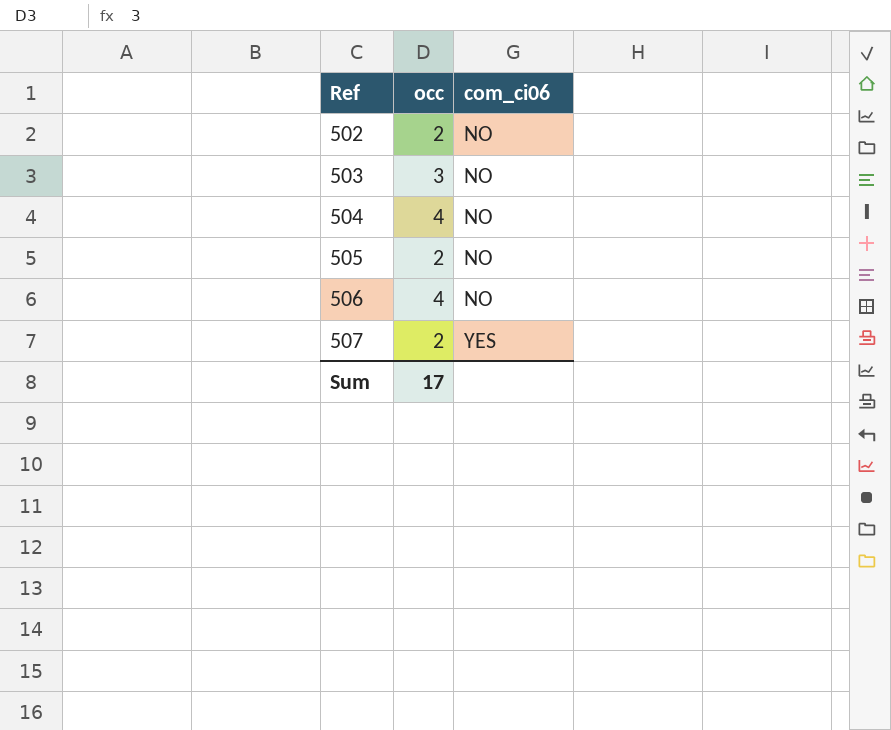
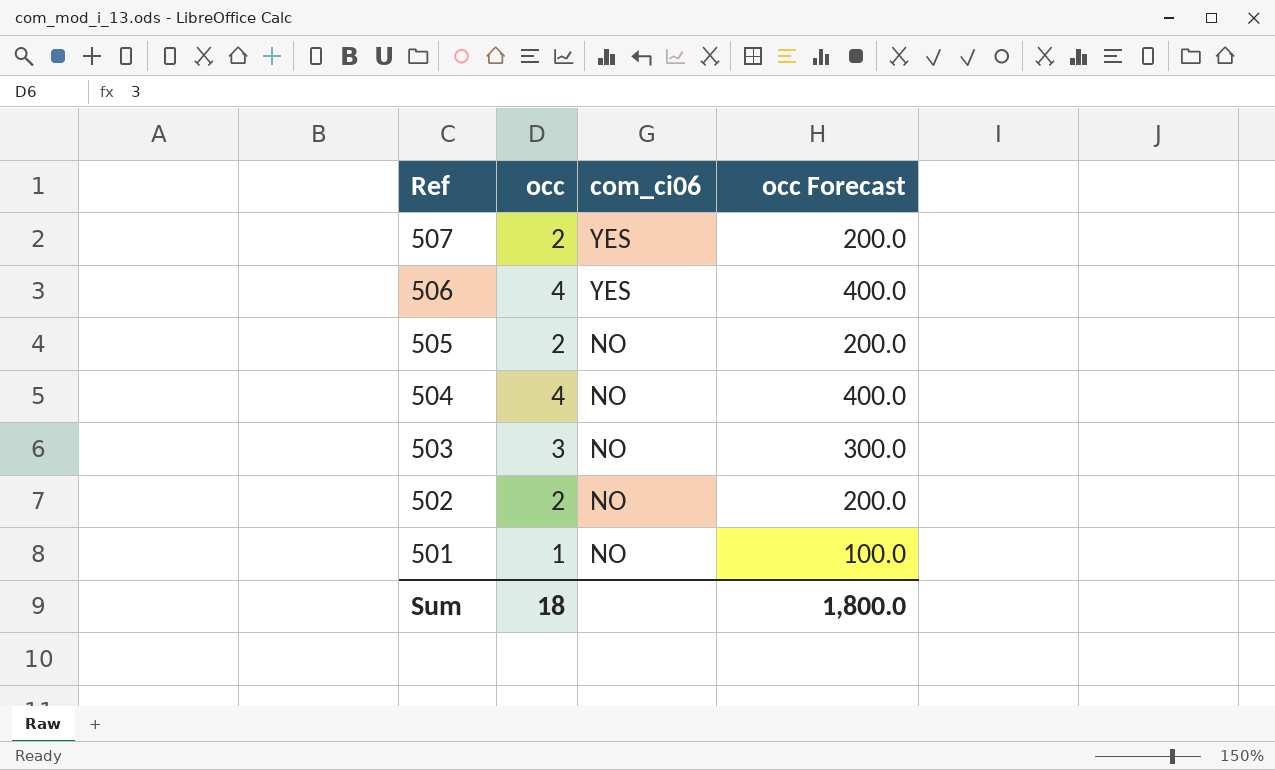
row order: Ref ascending -> Ref descending
column occ Forecast | formula: none -> [occ] * 100
506 | com_ci06: NO -> YES
row 501: none -> 1 | NO | 100.0
Sum | occ: 17 -> 18

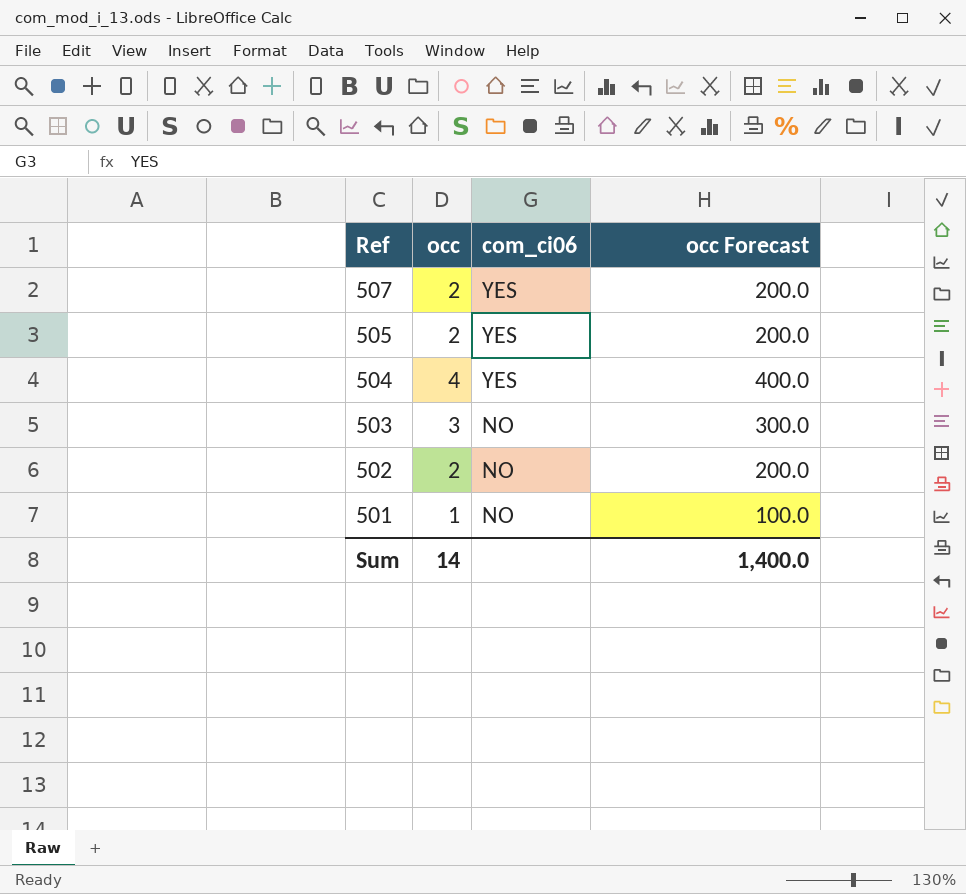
row 506: 4 | YES | 400.0 -> none
505 | com_ci06: NO -> YES
504 | com_ci06: NO -> YES
Sum | occ: 18 -> 14
Sum | occ Forecast: 1,800.0 -> 1,400.0

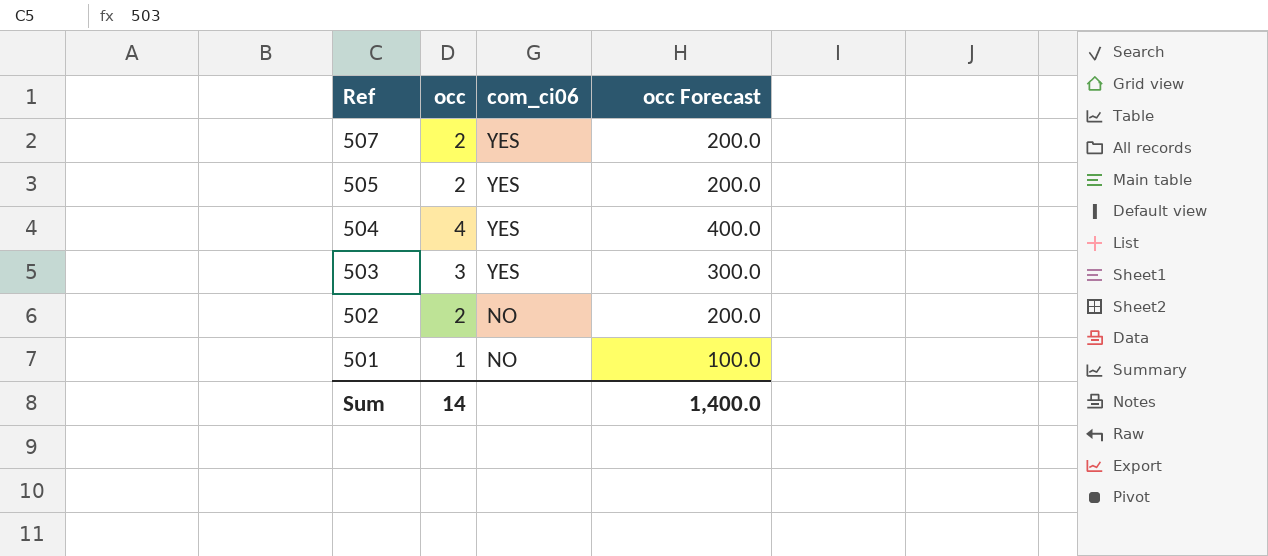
503 | com_ci06: NO -> YES

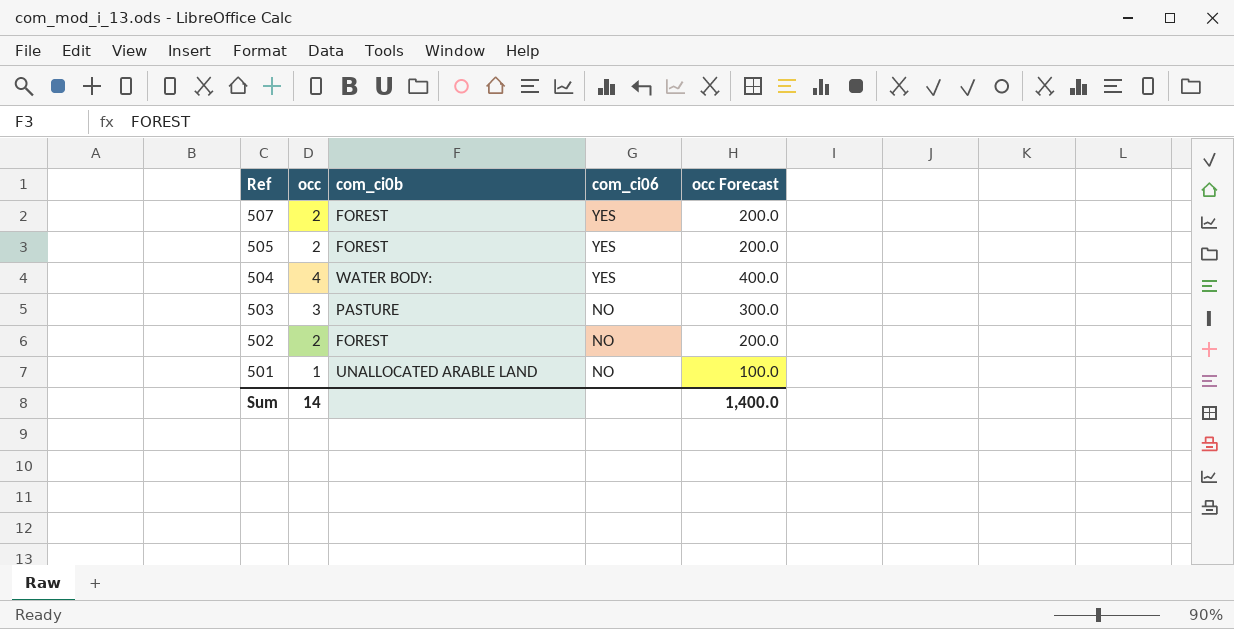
column com_ci0b | position: none -> 3
503 | com_ci06: YES -> NO

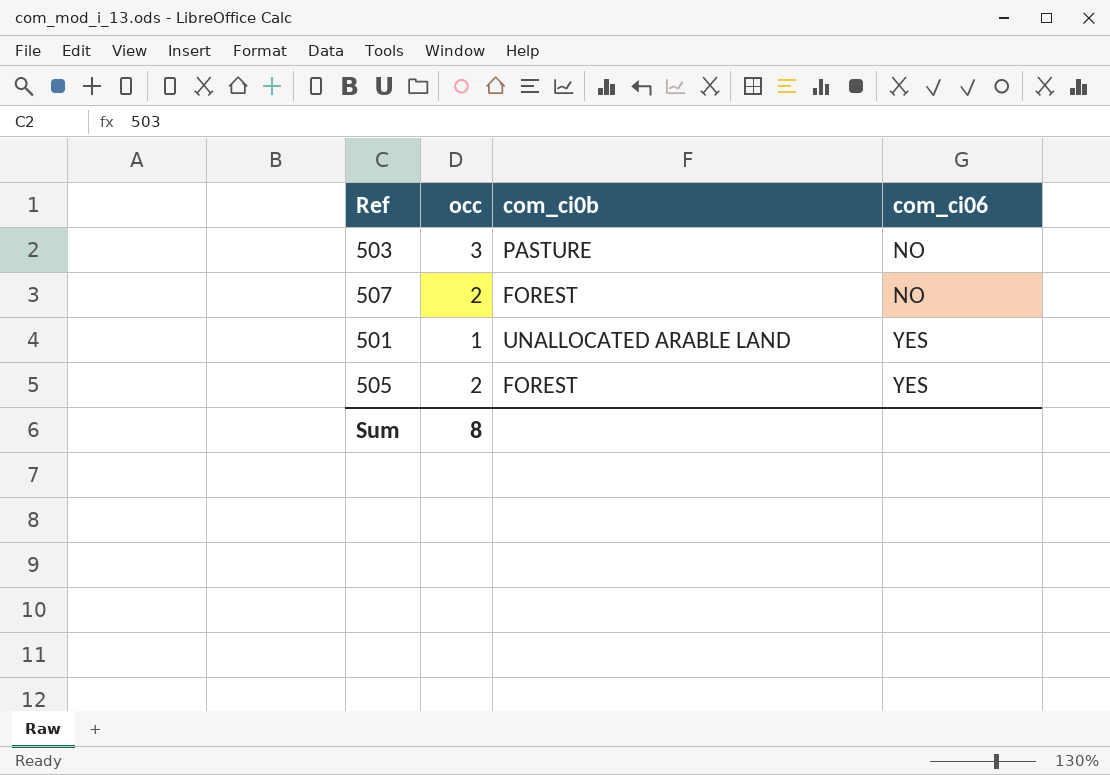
row order: Ref descending -> com_ci06 ascending
column occ Forecast | formula: [occ] * 100 -> none
row 504: 4 | WATER BODY: | YES | 400.0 -> none
row 502: 2 | FOREST | NO | 200.0 -> none
507 | com_ci06: YES -> NO
501 | com_ci06: NO -> YES
Sum | occ: 14 -> 8

